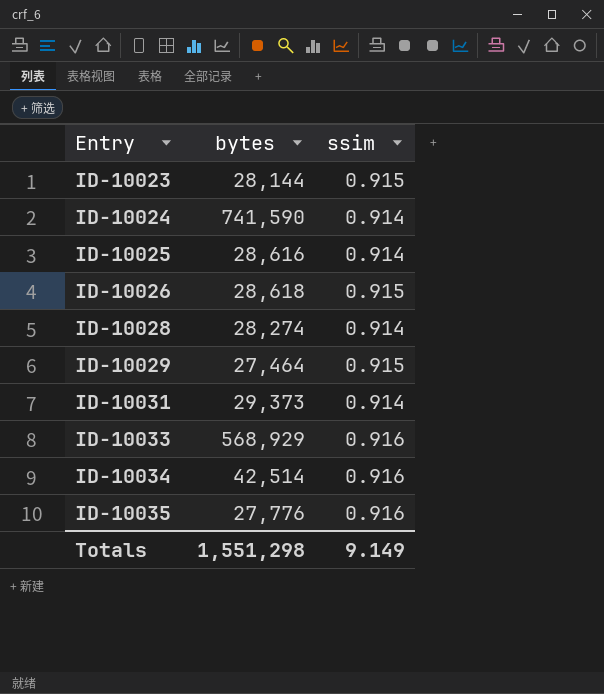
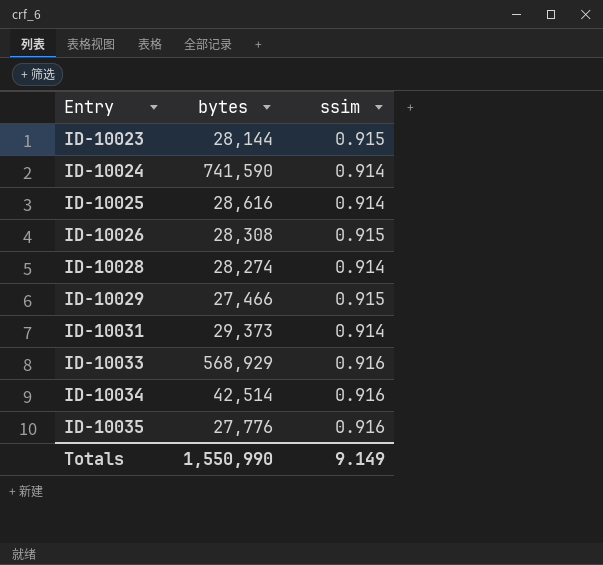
ID-10026 | bytes: 28,618 -> 28,308
ID-10029 | bytes: 27,464 -> 27,466
Totals | bytes: 1,551,298 -> 1,550,990

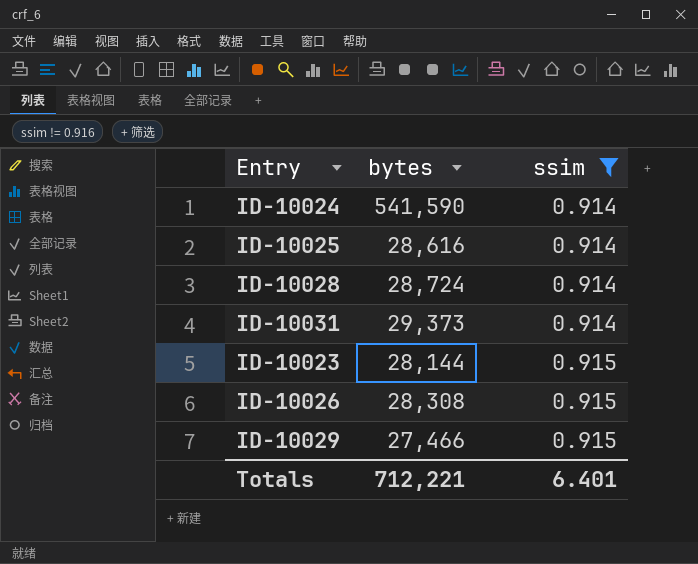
filter: none -> ssim != 0.916
row order: Entry ascending -> ssim ascending
ID-10024 | bytes: 741,590 -> 541,590
ID-10028 | bytes: 28,274 -> 28,724
Totals | bytes: 1,550,990 -> 712,221
Totals | ssim: 9.149 -> 6.401

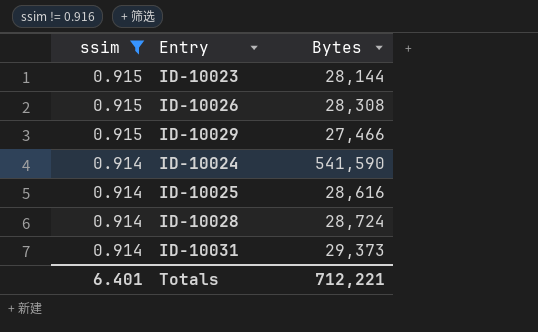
row order: ssim ascending -> ssim descending
column ssim | position: 3 -> 1
column name: bytes -> Bytes

